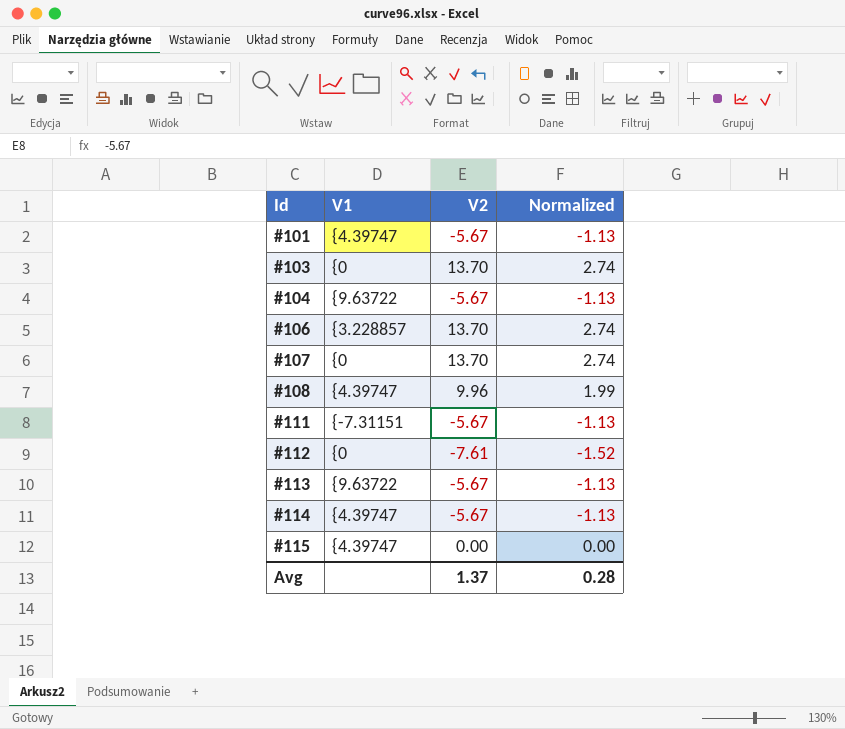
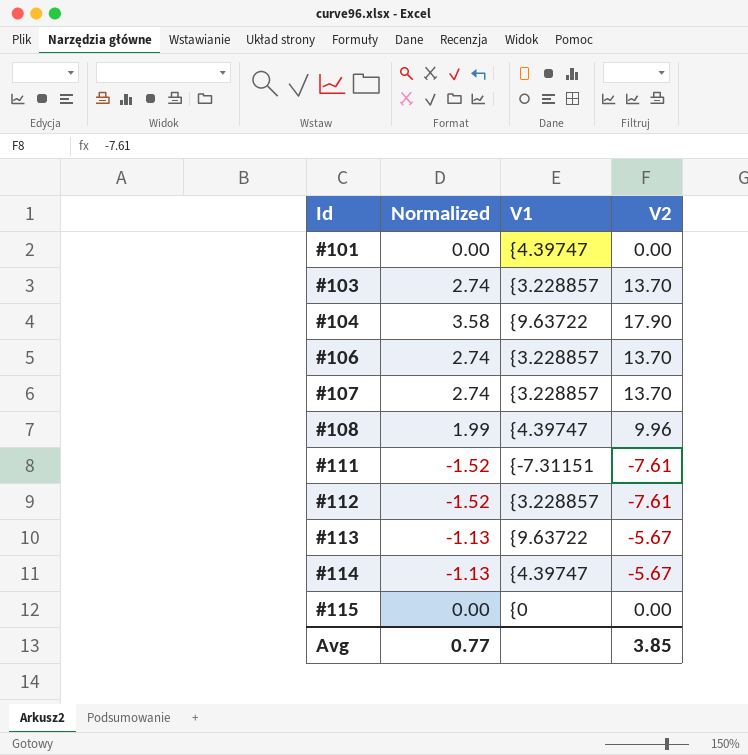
column Normalized | position: 4 -> 2
#101 | Normalized: -1.13 -> 0.00
#101 | V2: -5.67 -> 0.00
#103 | V1: {0 -> {3.228857
#104 | Normalized: -1.13 -> 3.58
#104 | V2: -5.67 -> 17.90
#107 | V1: {0 -> {3.228857
#111 | Normalized: -1.13 -> -1.52
#111 | V2: -5.67 -> -7.61
#112 | V1: {0 -> {3.228857
#115 | V1: {4.39747 -> {0
Avg | Normalized: 0.28 -> 0.77
Avg | V2: 1.37 -> 3.85

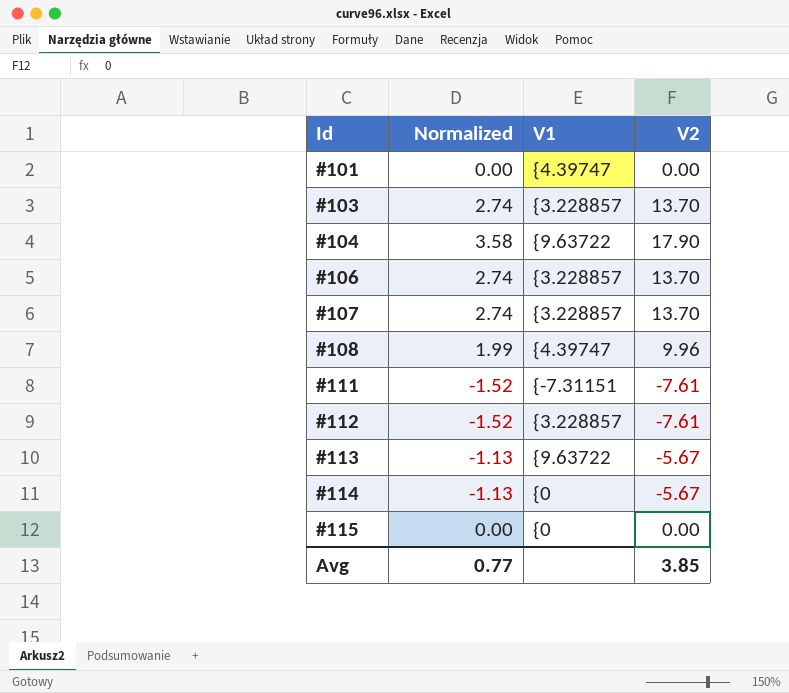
#114 | V1: {4.39747 -> {0

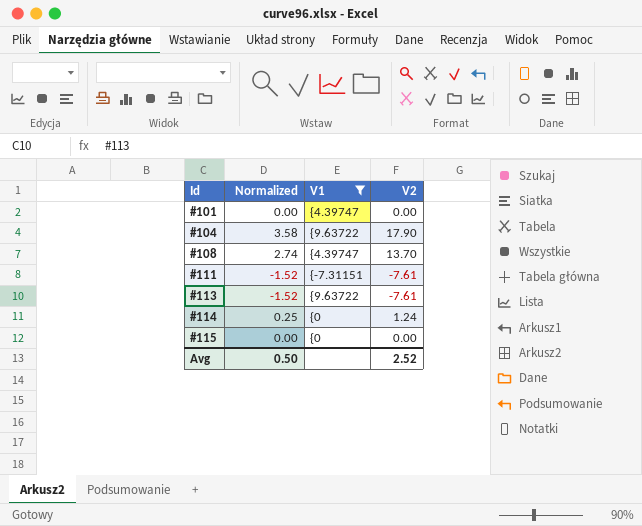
filter: none -> V1 != {3.228857
#108 | Normalized: 1.99 -> 2.74
#108 | V2: 9.96 -> 13.70
#113 | Normalized: -1.13 -> -1.52
#113 | V2: -5.67 -> -7.61
#114 | Normalized: -1.13 -> 0.25
#114 | V2: -5.67 -> 1.24
Avg | Normalized: 0.77 -> 0.50
Avg | V2: 3.85 -> 2.52

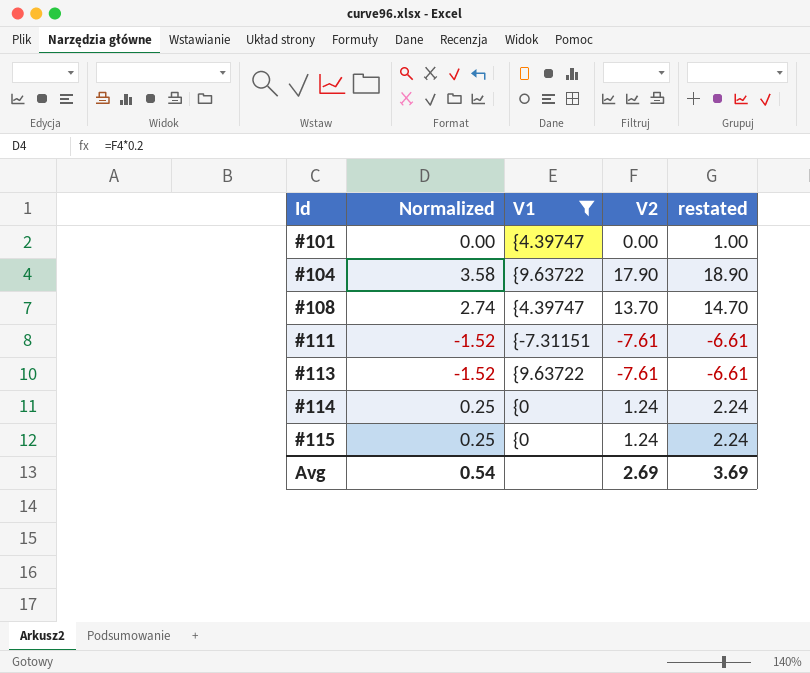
column restated | formula: none -> [V2] + 1
#115 | Normalized: 0.00 -> 0.25
#115 | V2: 0.00 -> 1.24
Avg | Normalized: 0.50 -> 0.54
Avg | V2: 2.52 -> 2.69

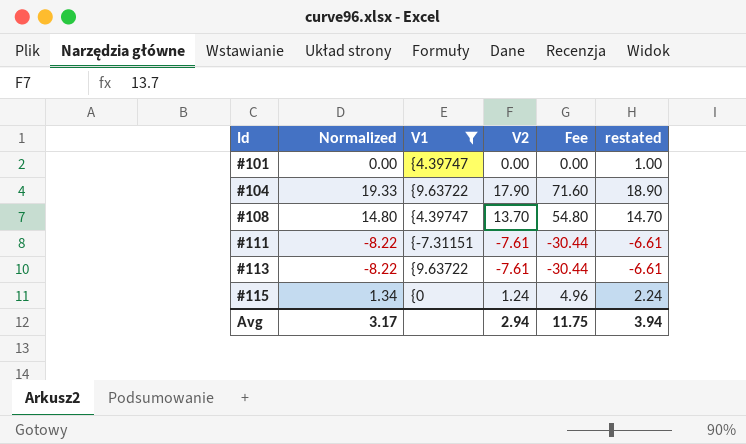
column Normalized | formula: [V2] * 0.2 -> [V2] * 1.08
column Fee | formula: none -> [V2] * 4
row #114: 0.25 | {0 | 1.24 | 2.24 -> none
Avg | Normalized: 0.54 -> 3.17
Avg | V2: 2.69 -> 2.94
Avg | restated: 3.69 -> 3.94

